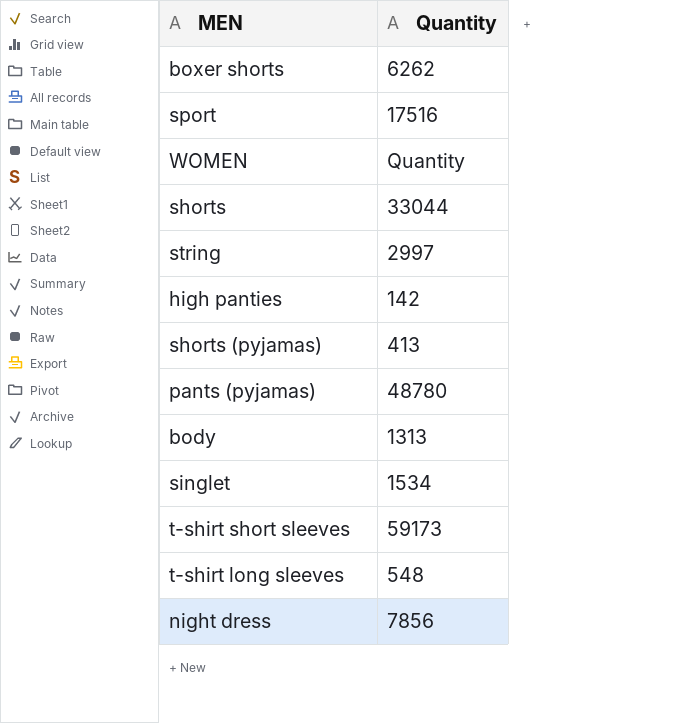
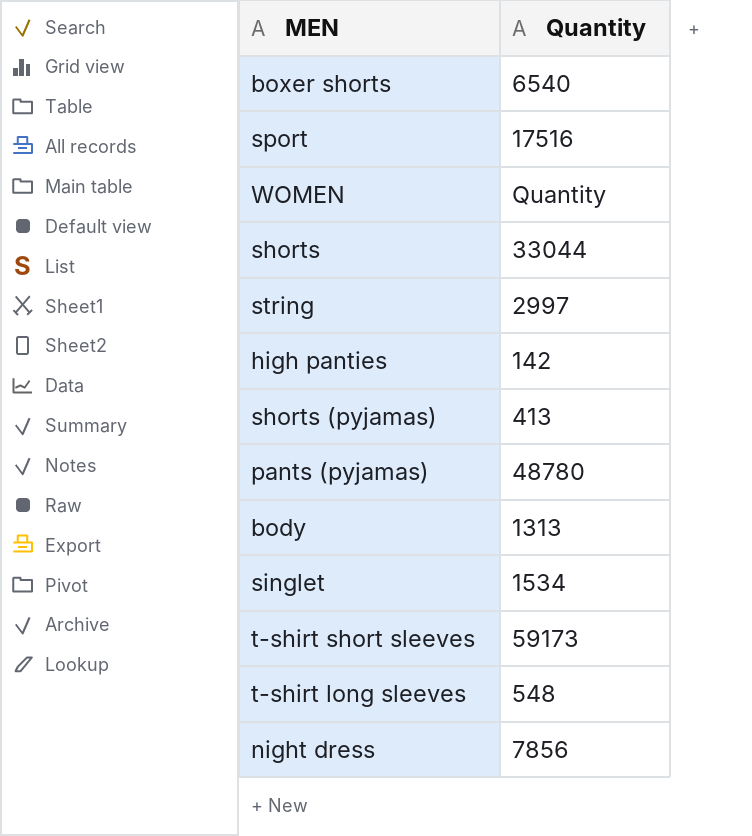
boxer shorts | Quantity: 6262 -> 6540

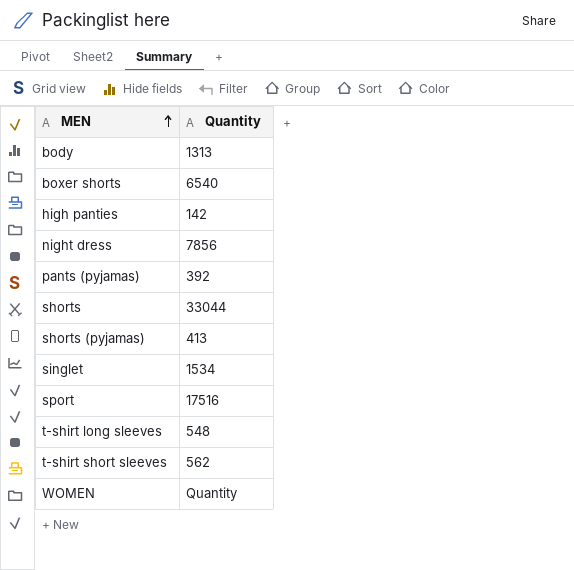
row order: none -> MEN ascending
row string: 2997 -> none
pants (pyjamas) | Quantity: 48780 -> 392
t-shirt short sleeves | Quantity: 59173 -> 562

